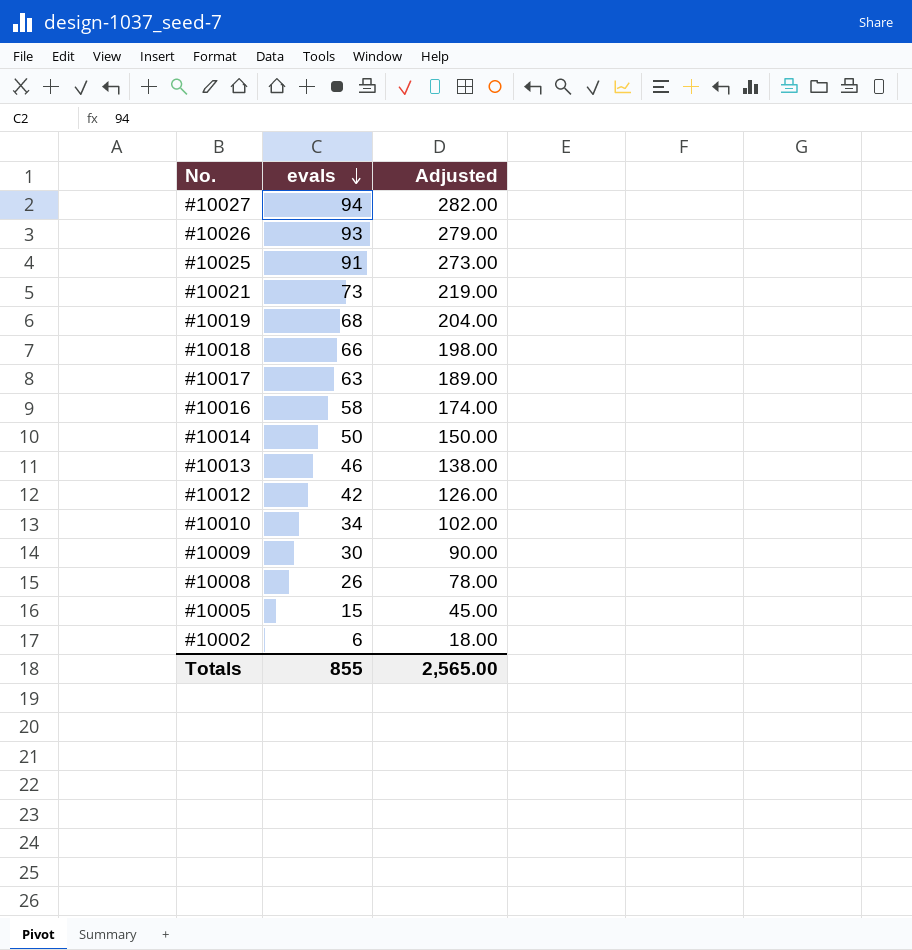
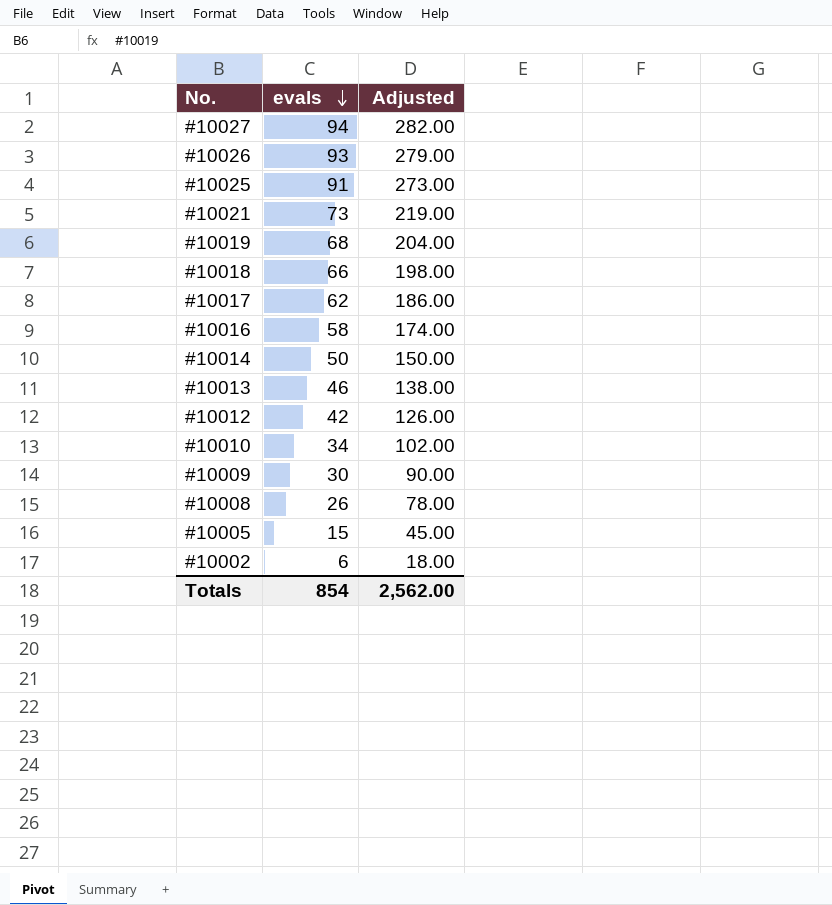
#10017 | evals: 63 -> 62
#10017 | Adjusted: 189.00 -> 186.00
Totals | evals: 855 -> 854
Totals | Adjusted: 2,565.00 -> 2,562.00

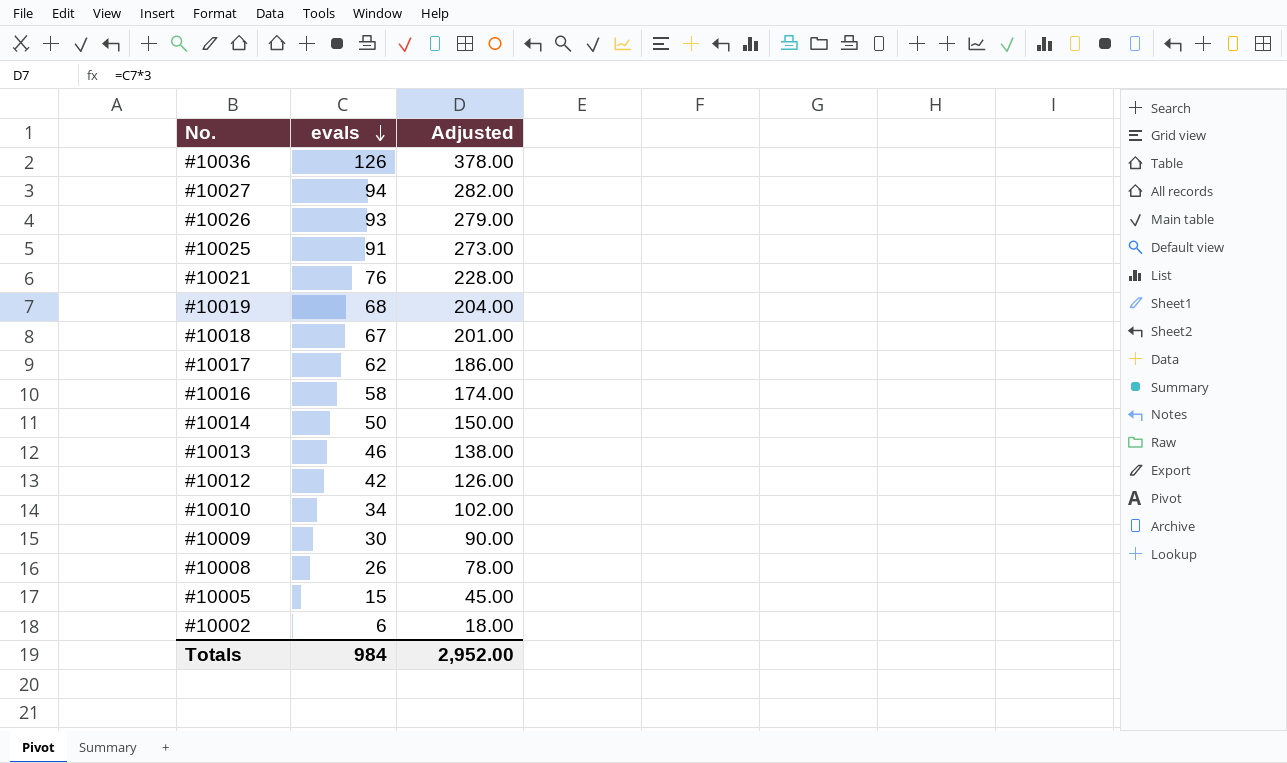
row #10036: none -> 126 | 378.00
#10021 | evals: 73 -> 76
#10021 | Adjusted: 219.00 -> 228.00
#10018 | evals: 66 -> 67
#10018 | Adjusted: 198.00 -> 201.00
Totals | evals: 854 -> 984
Totals | Adjusted: 2,562.00 -> 2,952.00

